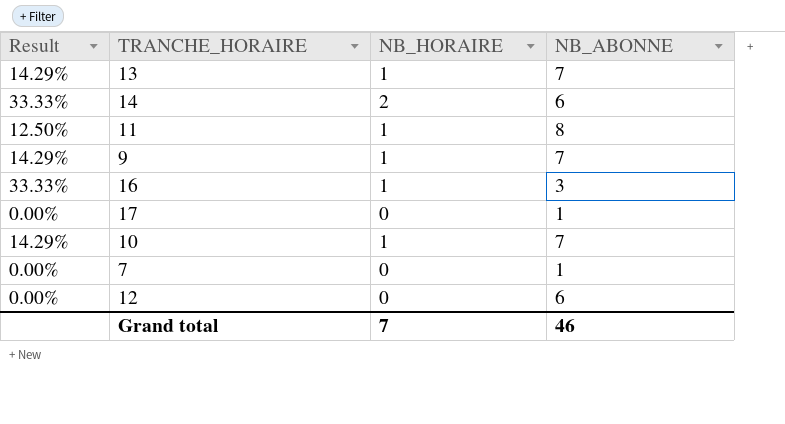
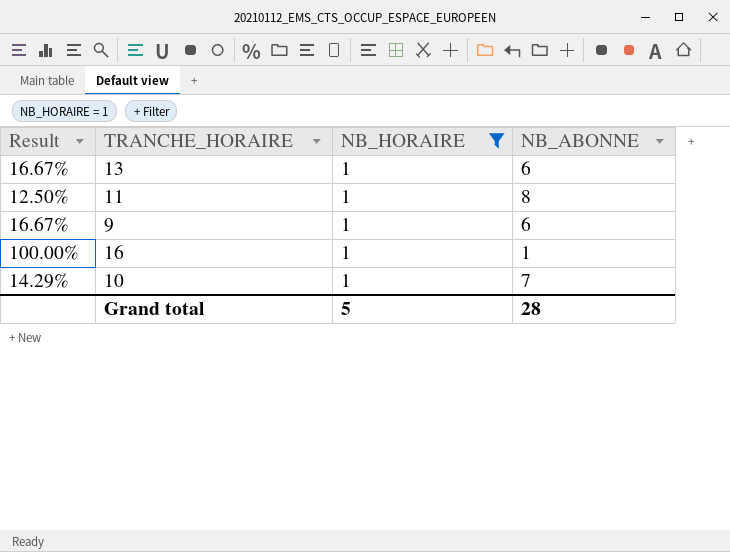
filter: none -> NB_HORAIRE = 1
13 | Result: 14.29% -> 16.67%
13 | NB_ABONNE: 7 -> 6
9 | Result: 14.29% -> 16.67%
9 | NB_ABONNE: 7 -> 6
16 | Result: 33.33% -> 100.00%
16 | NB_ABONNE: 3 -> 1
Grand total | NB_HORAIRE: 7 -> 5
Grand total | NB_ABONNE: 46 -> 28

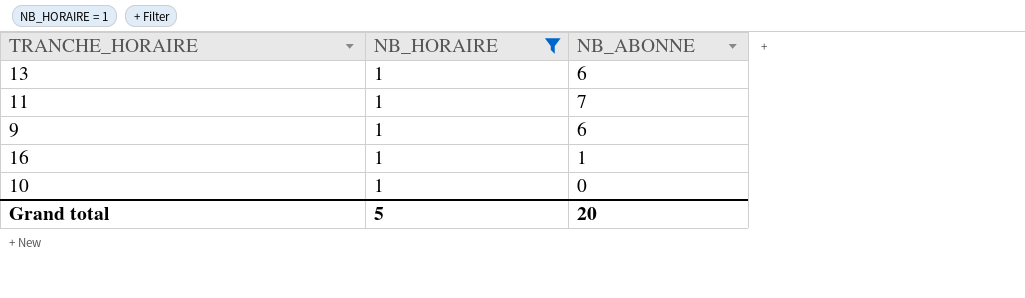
column Result | formula: [NB_HORAIRE] / [NB_ABONNE] -> none
11 | NB_ABONNE: 8 -> 7
10 | NB_ABONNE: 7 -> 0
Grand total | NB_ABONNE: 28 -> 20

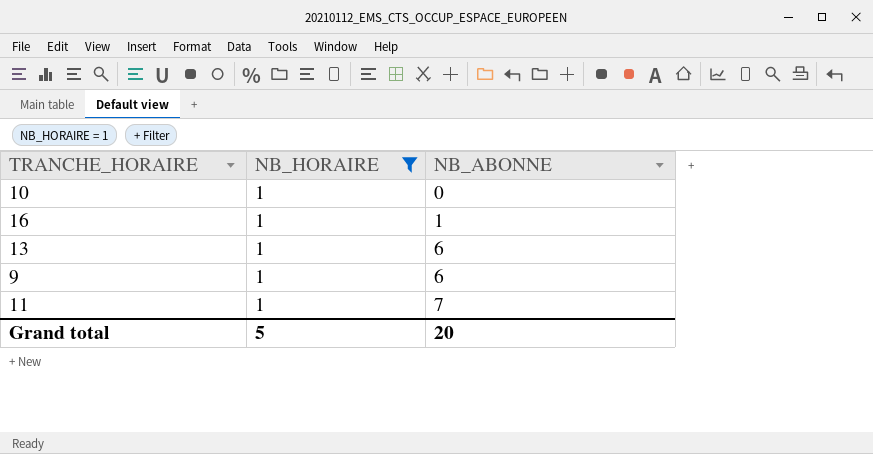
row order: none -> NB_ABONNE ascending

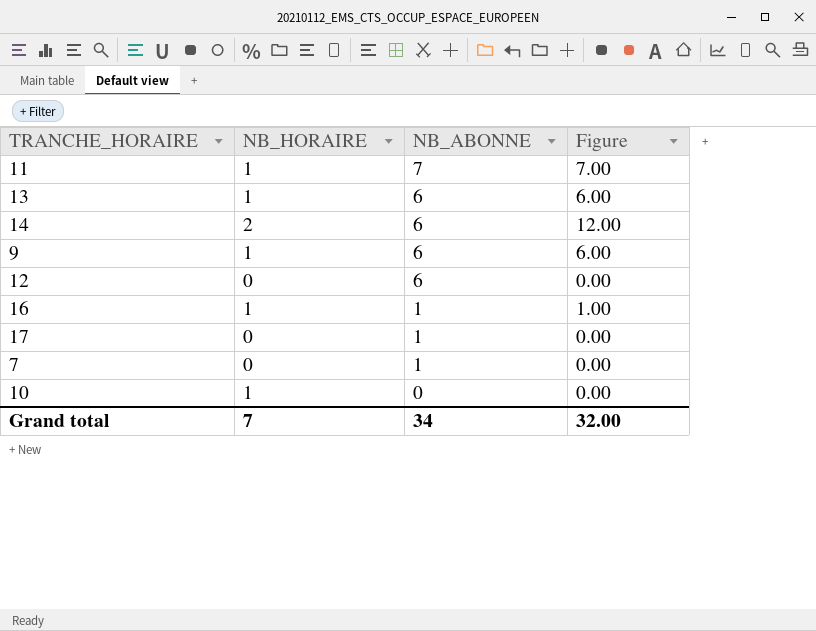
filter: NB_HORAIRE = 1 -> none
row order: NB_ABONNE ascending -> NB_ABONNE descending
column Figure | formula: none -> [NB_HORAIRE] * [NB_ABONNE]
Grand total | NB_HORAIRE: 5 -> 7
Grand total | NB_ABONNE: 20 -> 34

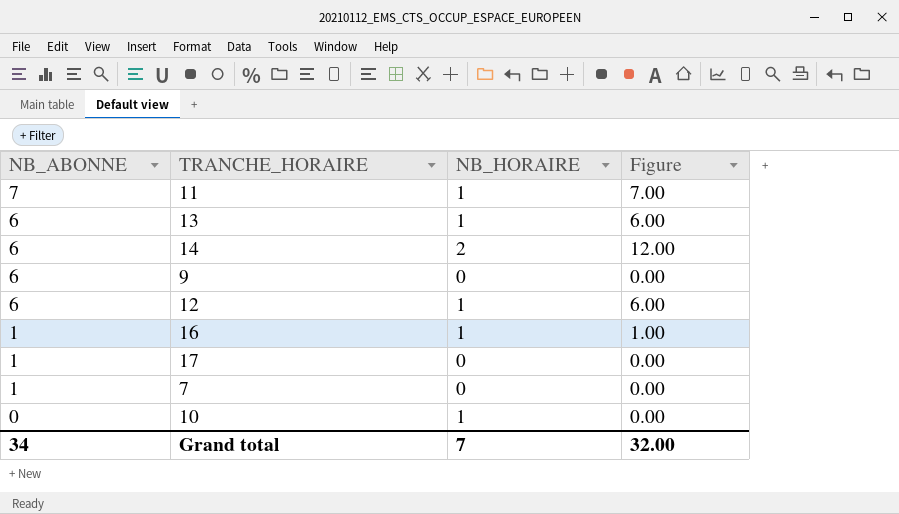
column NB_ABONNE | position: 3 -> 1
9 | NB_HORAIRE: 1 -> 0
9 | Figure: 6.00 -> 0.00
12 | NB_HORAIRE: 0 -> 1
12 | Figure: 0.00 -> 6.00

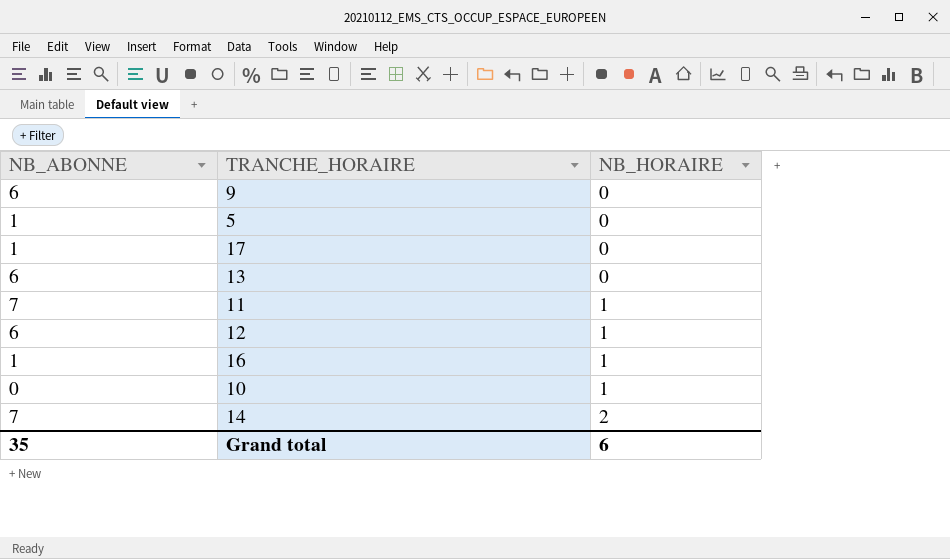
row order: NB_ABONNE descending -> NB_HORAIRE ascending
column Figure | formula: [NB_ABONNE] * [NB_HORAIRE] -> none
row 7: 1 | 0 | 0.00 -> none
row 5: none -> 1 | 0
13 | NB_HORAIRE: 1 -> 0
14 | NB_ABONNE: 6 -> 7
Grand total | NB_ABONNE: 34 -> 35
Grand total | NB_HORAIRE: 7 -> 6

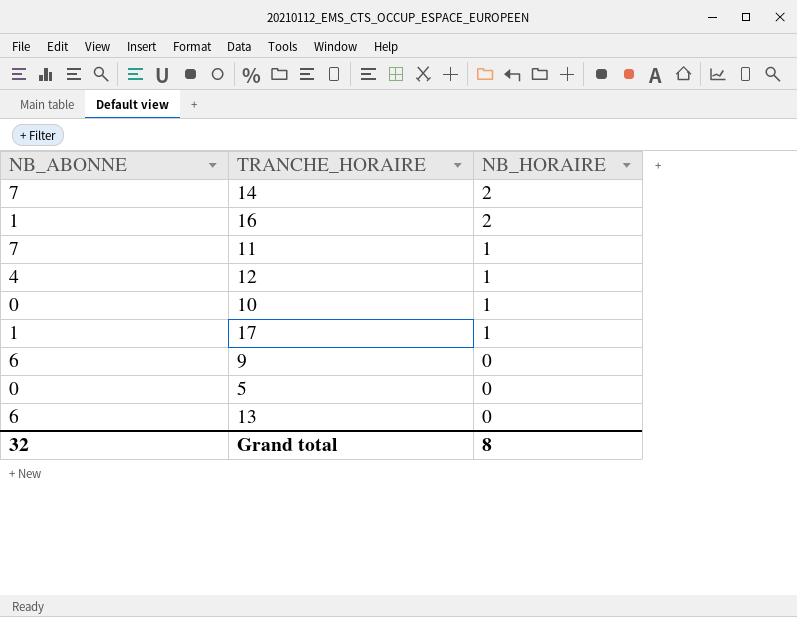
row order: NB_HORAIRE ascending -> NB_HORAIRE descending
16 | NB_HORAIRE: 1 -> 2
12 | NB_ABONNE: 6 -> 4
17 | NB_HORAIRE: 0 -> 1
5 | NB_ABONNE: 1 -> 0
Grand total | NB_ABONNE: 35 -> 32
Grand total | NB_HORAIRE: 6 -> 8

